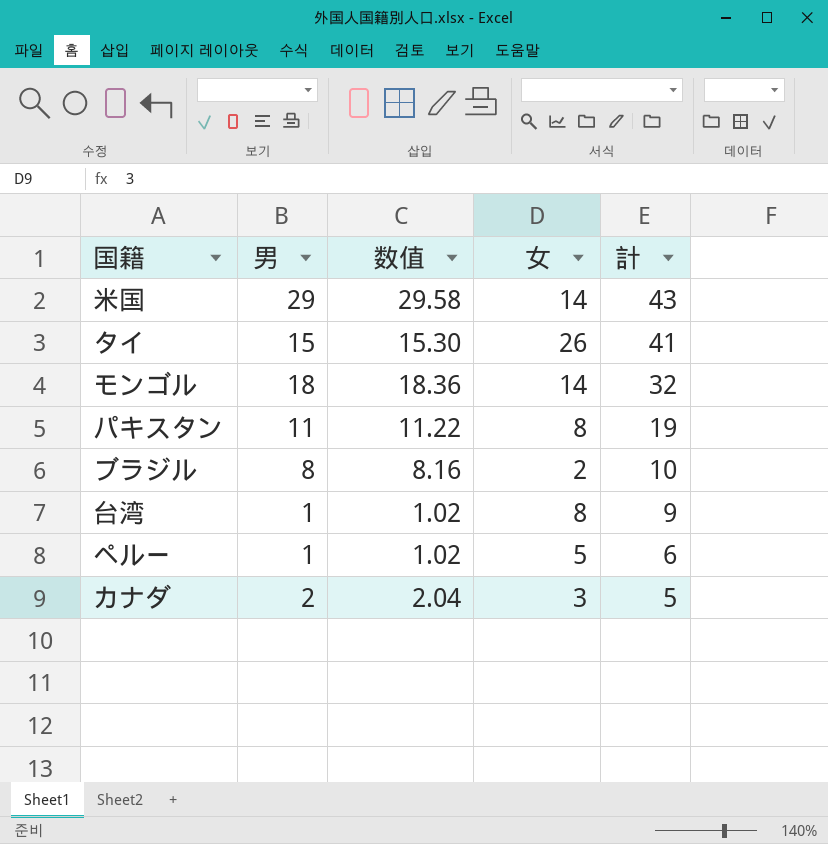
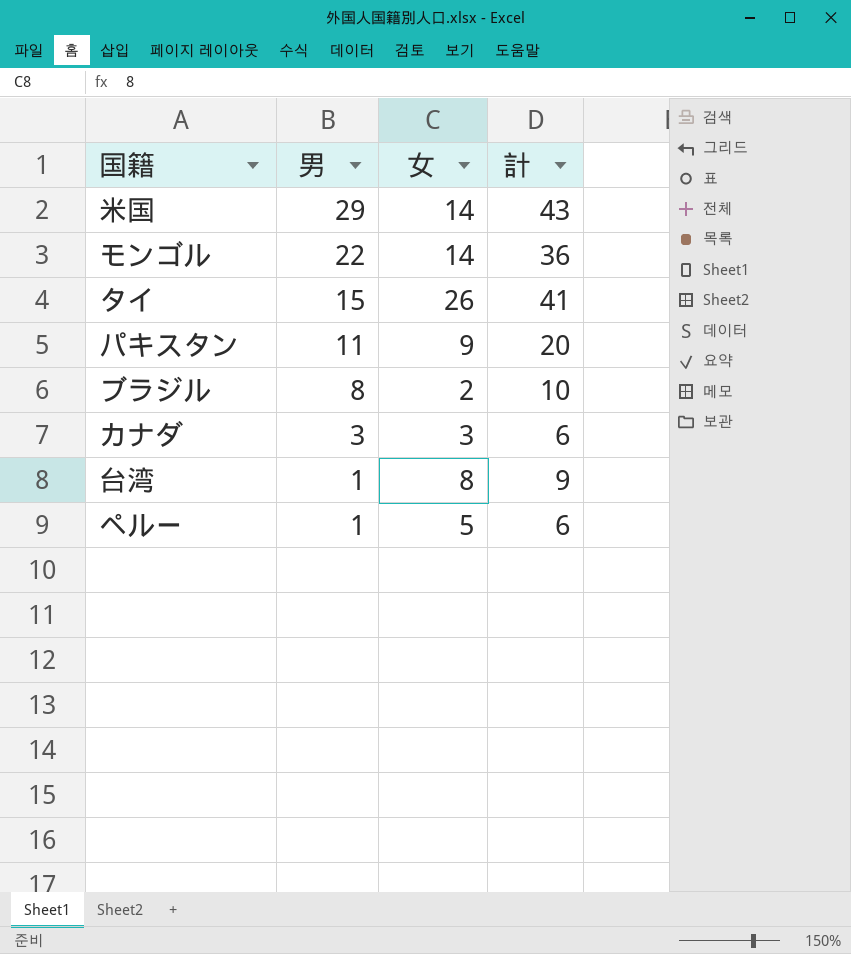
row order: 計 descending -> 男 descending
column 数值 | formula: [男] * 1.02 -> none
モンゴル | 男: 18 -> 22
モンゴル | 計: 32 -> 36
パキスタン | 女: 8 -> 9
パキスタン | 計: 19 -> 20
カナダ | 男: 2 -> 3
カナダ | 計: 5 -> 6

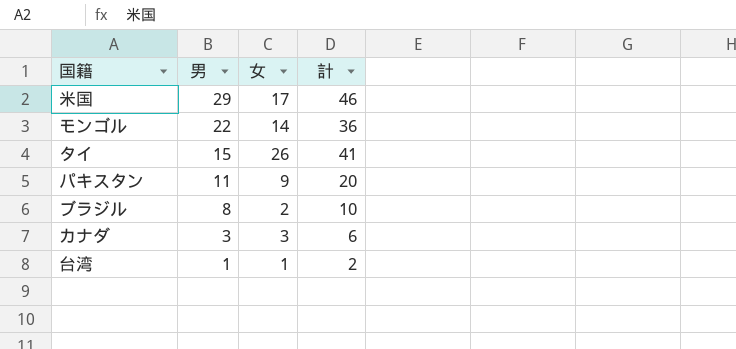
row ペルー: 1 | 5 | 6 -> none
米国 | 女: 14 -> 17
米国 | 計: 43 -> 46
台湾 | 女: 8 -> 1
台湾 | 計: 9 -> 2

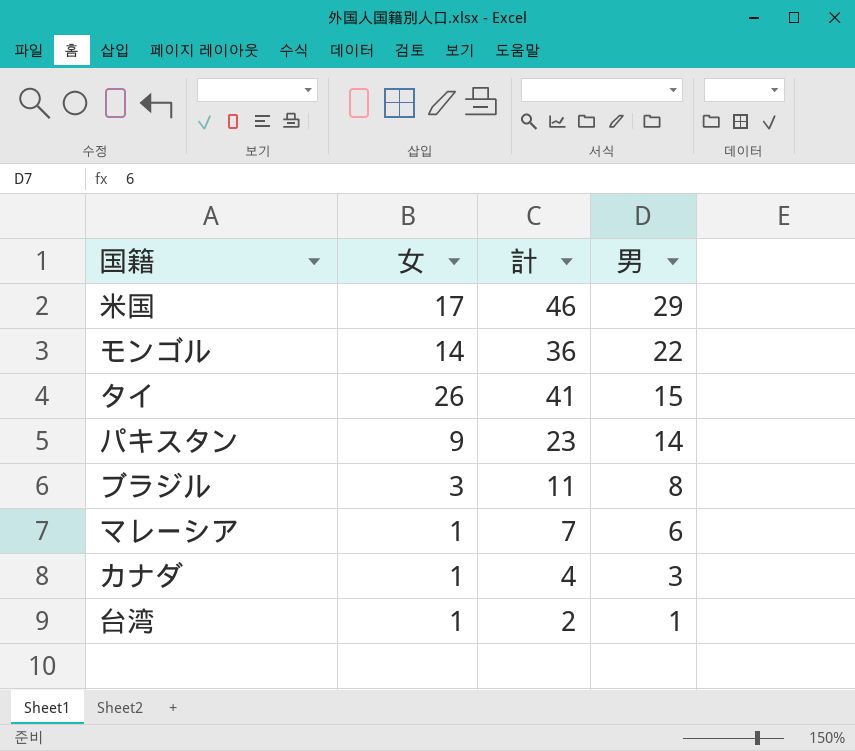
column 男 | position: 2 -> 4
パキスタン | 計: 20 -> 23
パキスタン | 男: 11 -> 14
ブラジル | 女: 2 -> 3
ブラジル | 計: 10 -> 11
row マレーシア: none -> 1 | 7 | 6
カナダ | 女: 3 -> 1
カナダ | 計: 6 -> 4

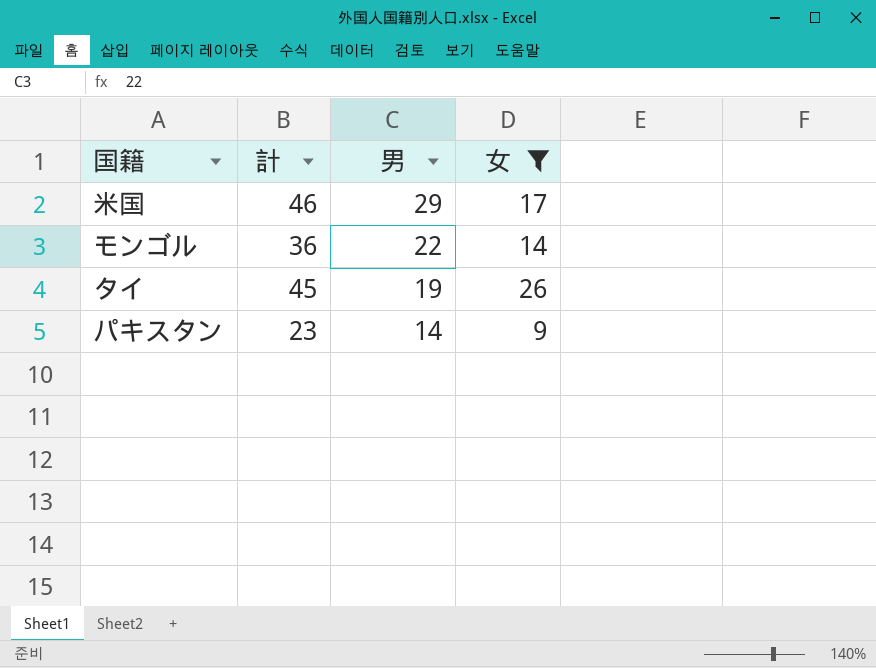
filter: none -> 女 >= 9
column 女 | position: 2 -> 4
タイ | 計: 41 -> 45
タイ | 男: 15 -> 19

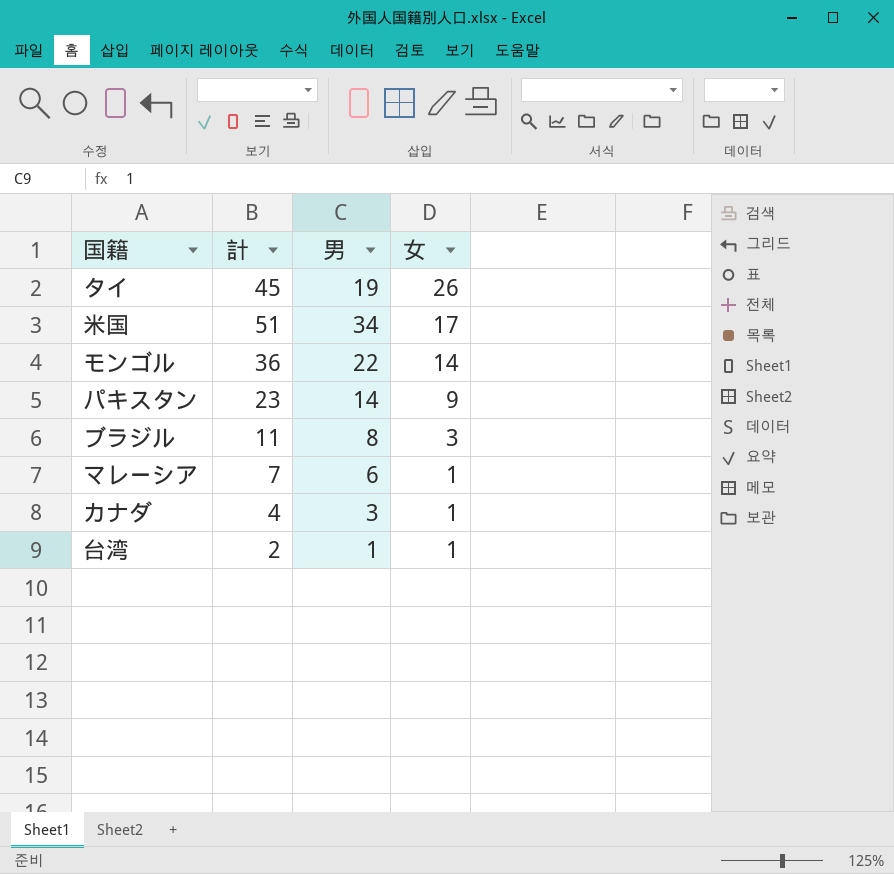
filter: 女 >= 9 -> none
row order: 男 descending -> 女 descending
米国 | 計: 46 -> 51
米国 | 男: 29 -> 34

